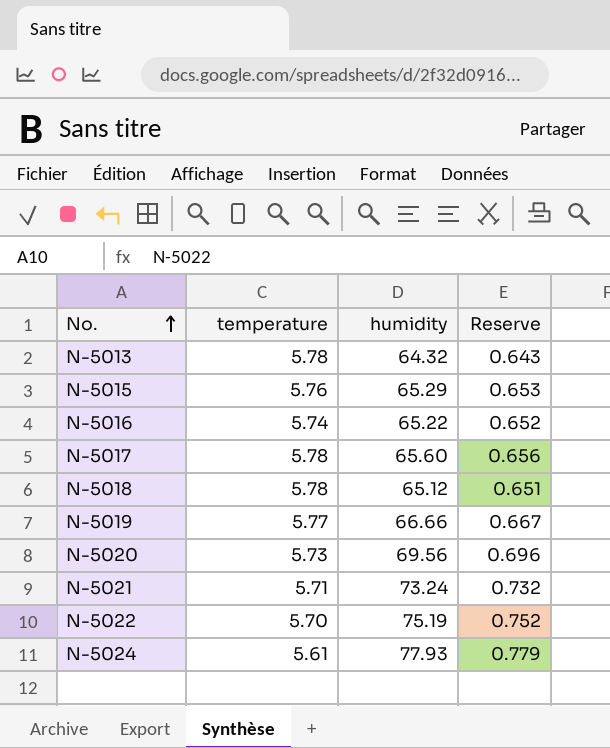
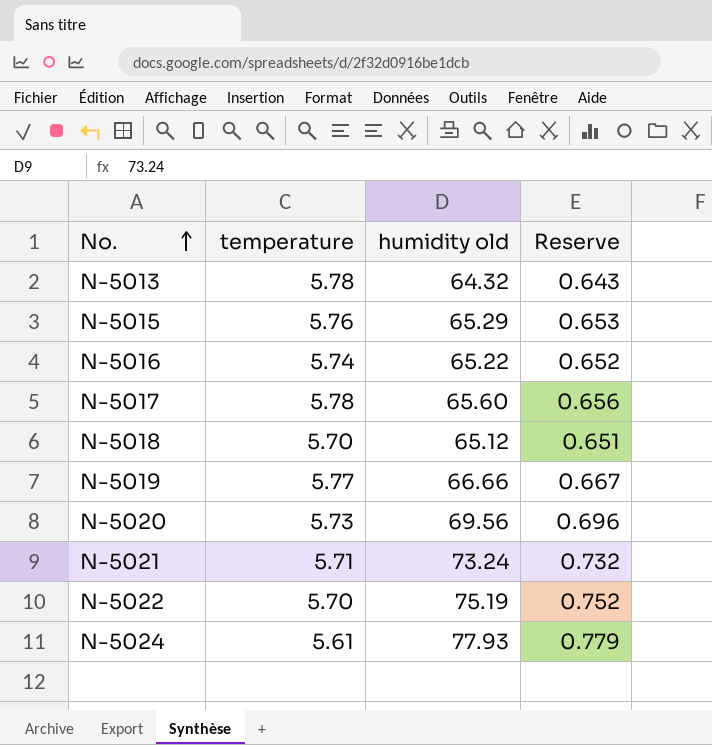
column name: humidity -> humidity old
N-5018 | temperature: 5.78 -> 5.70

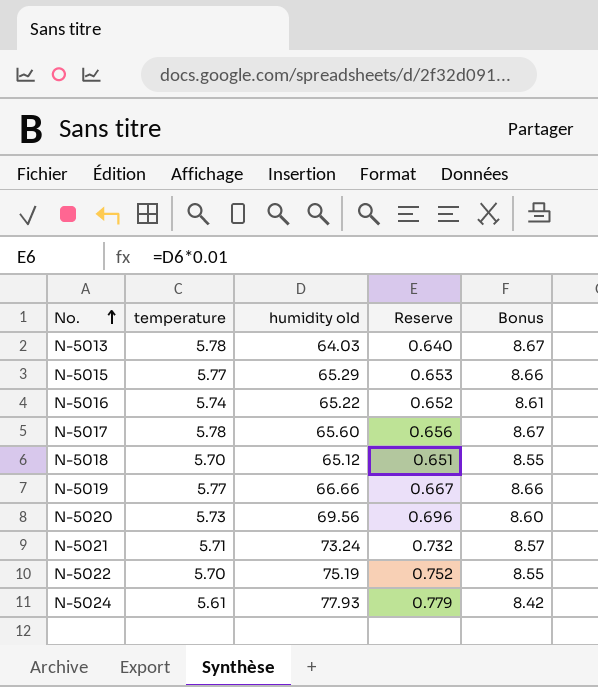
column Bonus | formula: none -> [temperature] * 1.5
N-5013 | humidity old: 64.32 -> 64.03
N-5013 | Reserve: 0.643 -> 0.640
N-5015 | temperature: 5.76 -> 5.77

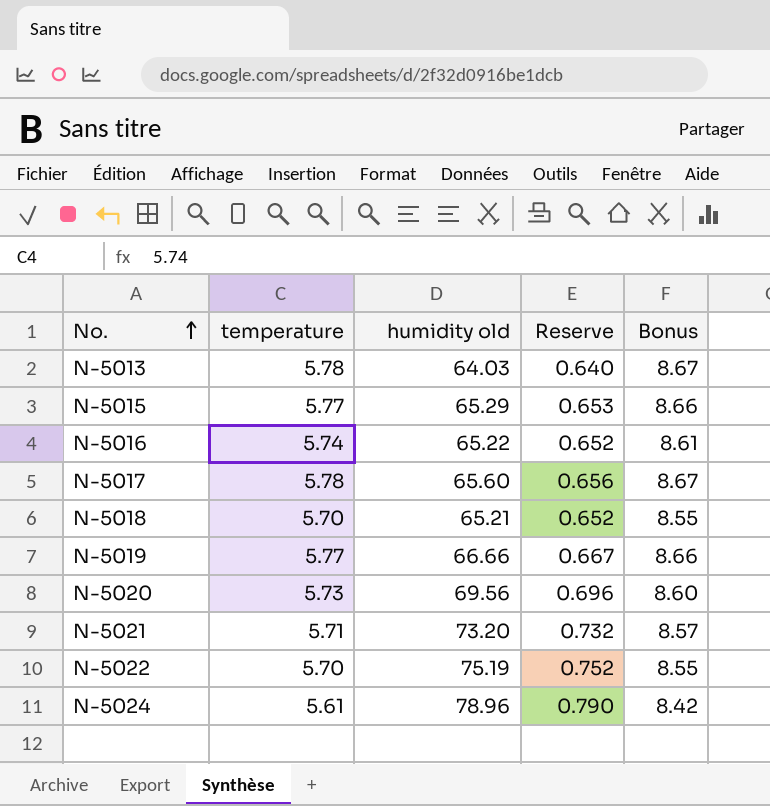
N-5018 | humidity old: 65.12 -> 65.21
N-5018 | Reserve: 0.651 -> 0.652
N-5021 | humidity old: 73.24 -> 73.20
N-5024 | humidity old: 77.93 -> 78.96
N-5024 | Reserve: 0.779 -> 0.790

